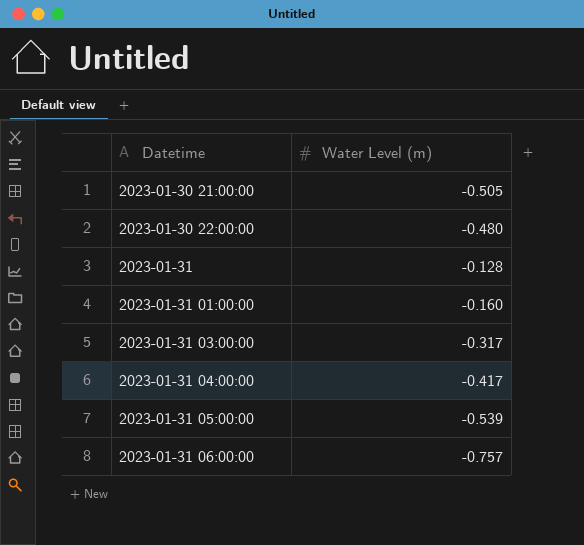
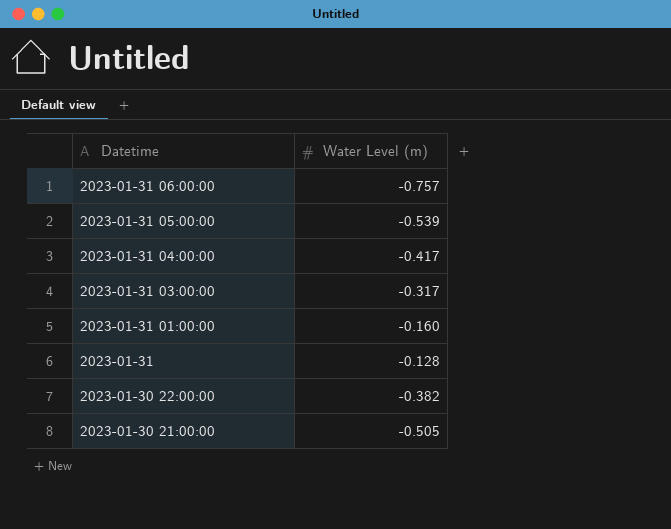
row order: Datetime ascending -> Datetime descending
2023-01-30 22:00:00 | Water Level (m): -0.480 -> -0.382

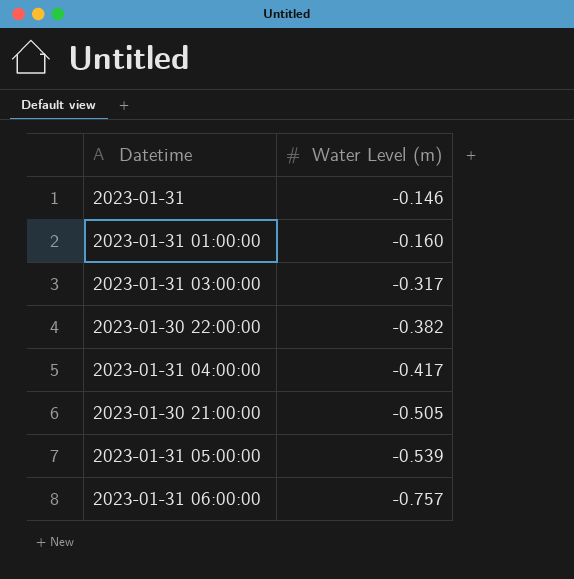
row order: Datetime descending -> Water Level (m) descending
2023-01-31 | Water Level (m): -0.128 -> -0.146

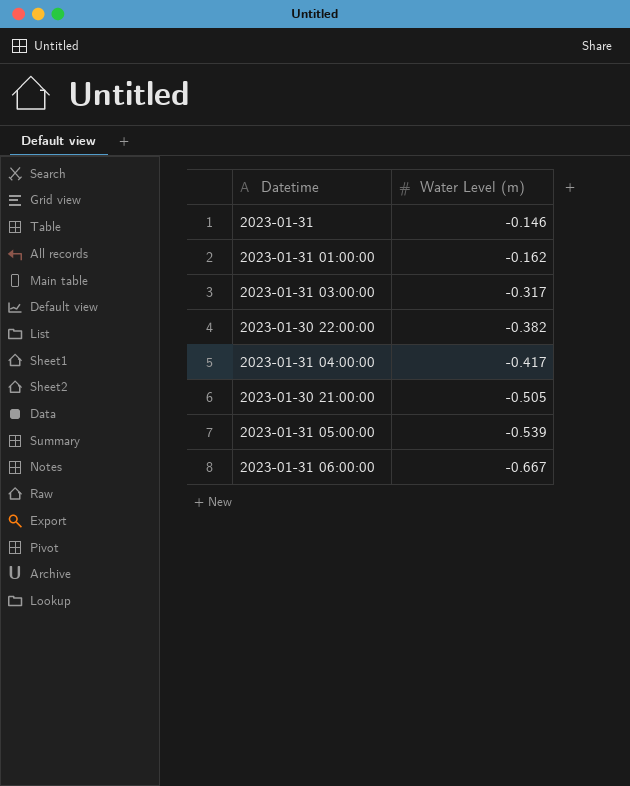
2023-01-31 01:00:00 | Water Level (m): -0.160 -> -0.162
2023-01-31 06:00:00 | Water Level (m): -0.757 -> -0.667

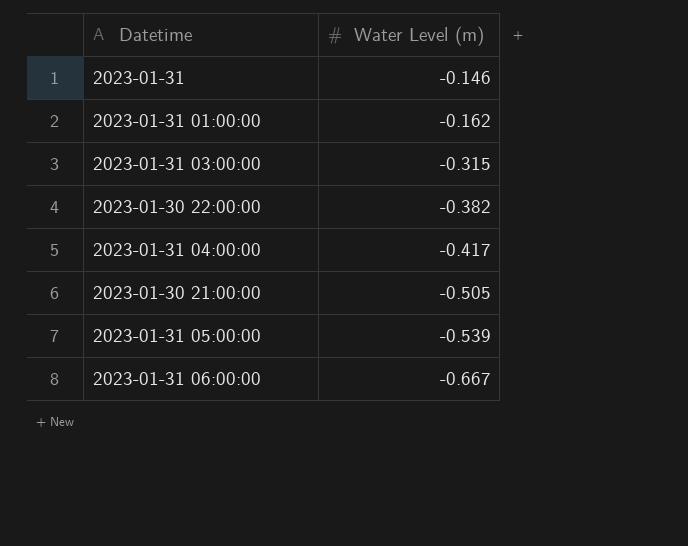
2023-01-31 03:00:00 | Water Level (m): -0.317 -> -0.315

